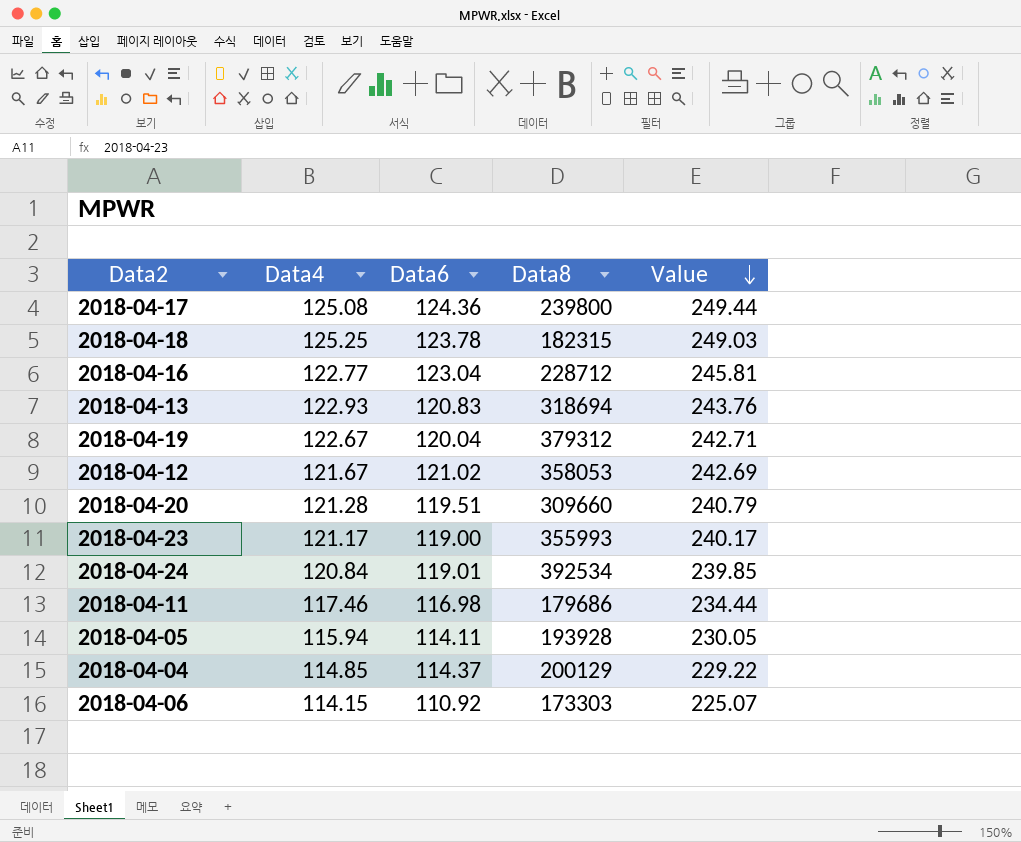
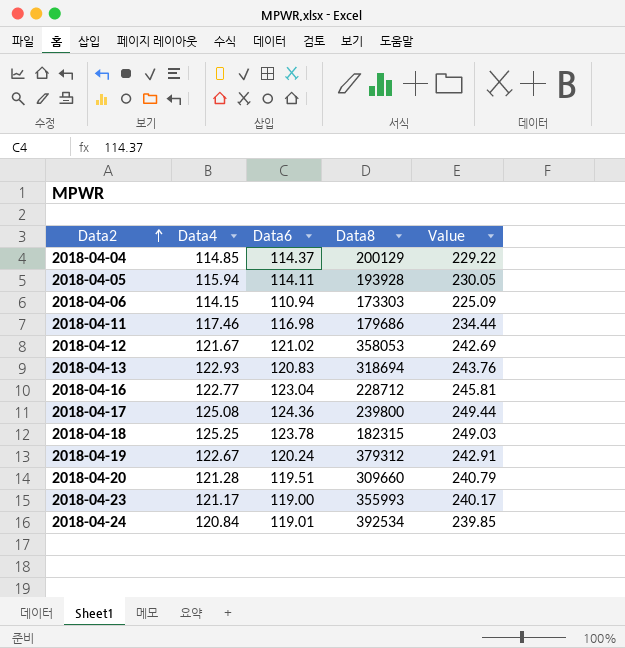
row order: Value descending -> Data2 ascending
2018-04-06 | Data6: 110.92 -> 110.94
2018-04-06 | Value: 225.07 -> 225.09
2018-04-19 | Data6: 120.04 -> 120.24
2018-04-19 | Value: 242.71 -> 242.91

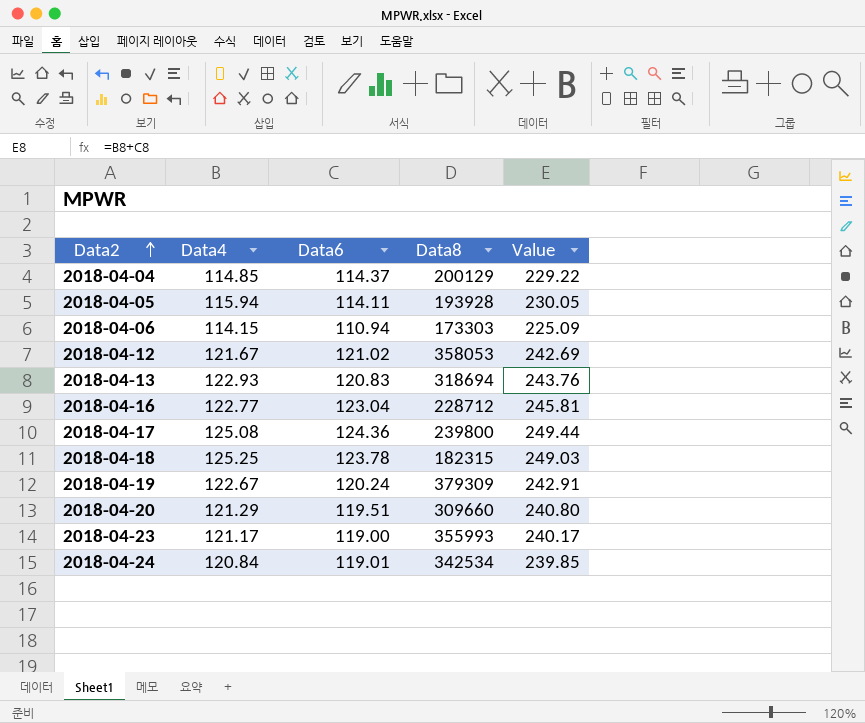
row 2018-04-11: 117.46 | 116.98 | 179686 | 234.44 -> none
2018-04-19 | Data8: 379312 -> 379309
2018-04-20 | Data4: 121.28 -> 121.29
2018-04-20 | Value: 240.79 -> 240.80
2018-04-24 | Data8: 392534 -> 342534

